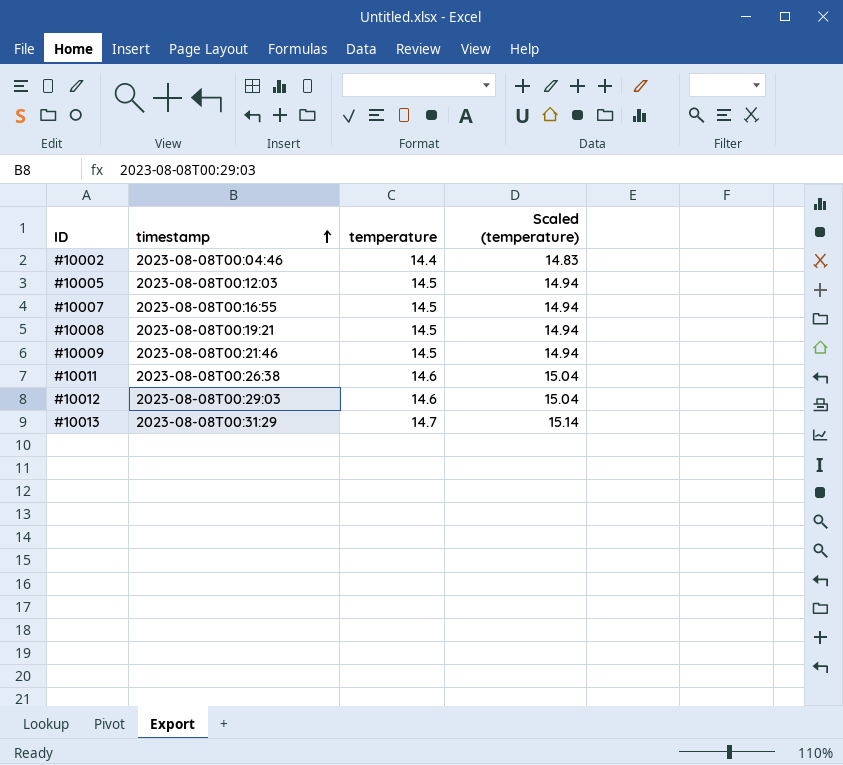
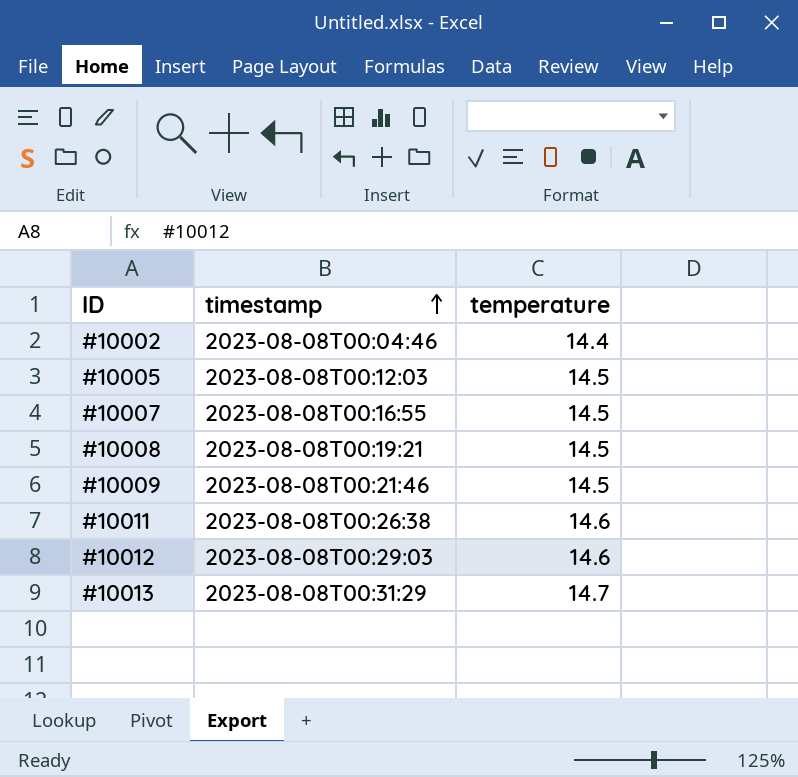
column Scaled (temperature) | formula: [temperature] * 1.03 -> none

